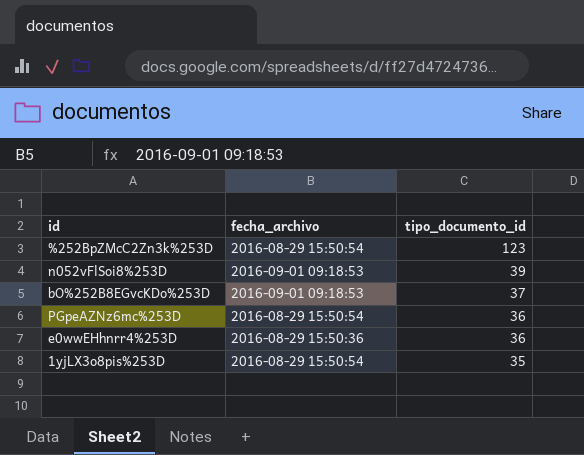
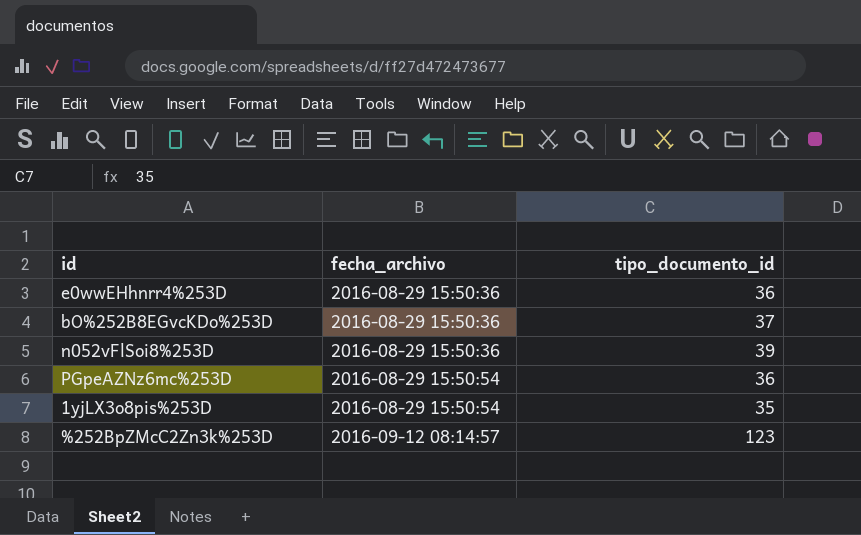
row order: tipo_documento_id descending -> fecha_archivo ascending
bO%252B8EGvcKDo%253D | fecha_archivo: 2016-09-01 09:18:53 -> 2016-08-29 15:50:36
n052vFlSoi8%253D | fecha_archivo: 2016-09-01 09:18:53 -> 2016-08-29 15:50:36
%252BpZMcC2Zn3k%253D | fecha_archivo: 2016-08-29 15:50:54 -> 2016-09-12 08:14:57

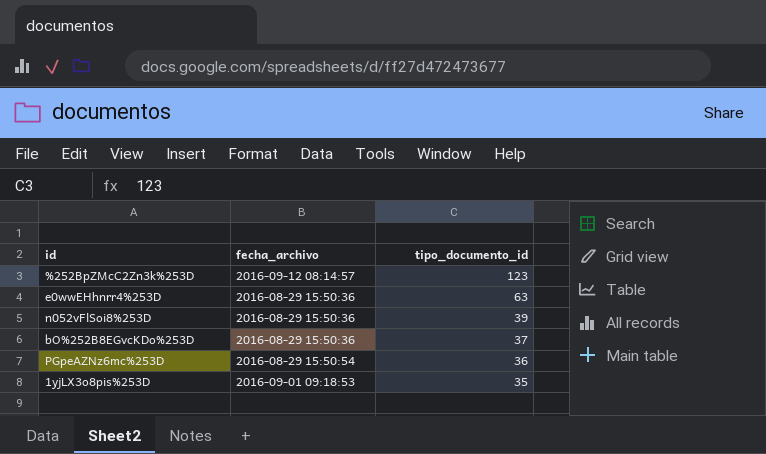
row order: fecha_archivo ascending -> tipo_documento_id descending
e0wwEHhnrr4%253D | tipo_documento_id: 36 -> 63
1yjLX3o8pis%253D | fecha_archivo: 2016-08-29 15:50:54 -> 2016-09-01 09:18:53

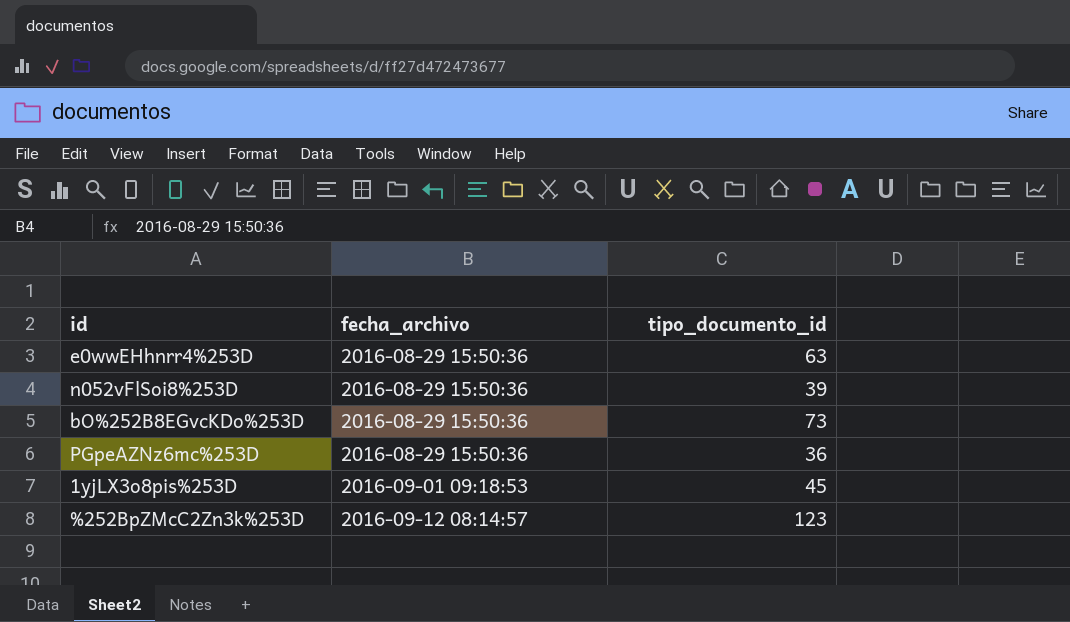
row order: tipo_documento_id descending -> fecha_archivo ascending
bO%252B8EGvcKDo%253D | tipo_documento_id: 37 -> 73
PGpeAZNz6mc%253D | fecha_archivo: 2016-08-29 15:50:54 -> 2016-08-29 15:50:36
1yjLX3o8pis%253D | tipo_documento_id: 35 -> 45

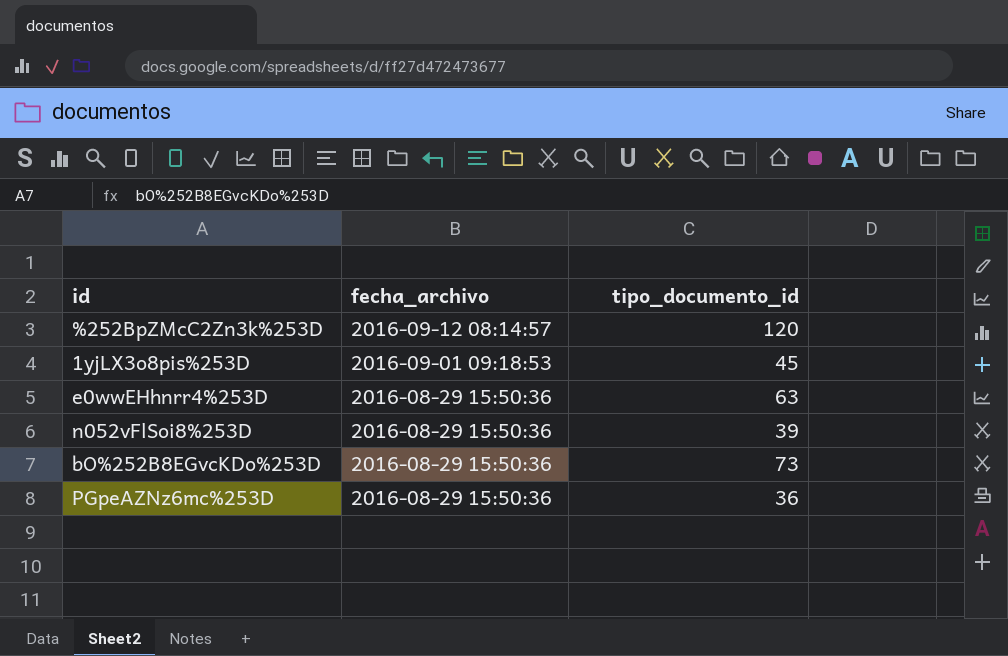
row order: fecha_archivo ascending -> fecha_archivo descending
%252BpZMcC2Zn3k%253D | tipo_documento_id: 123 -> 120

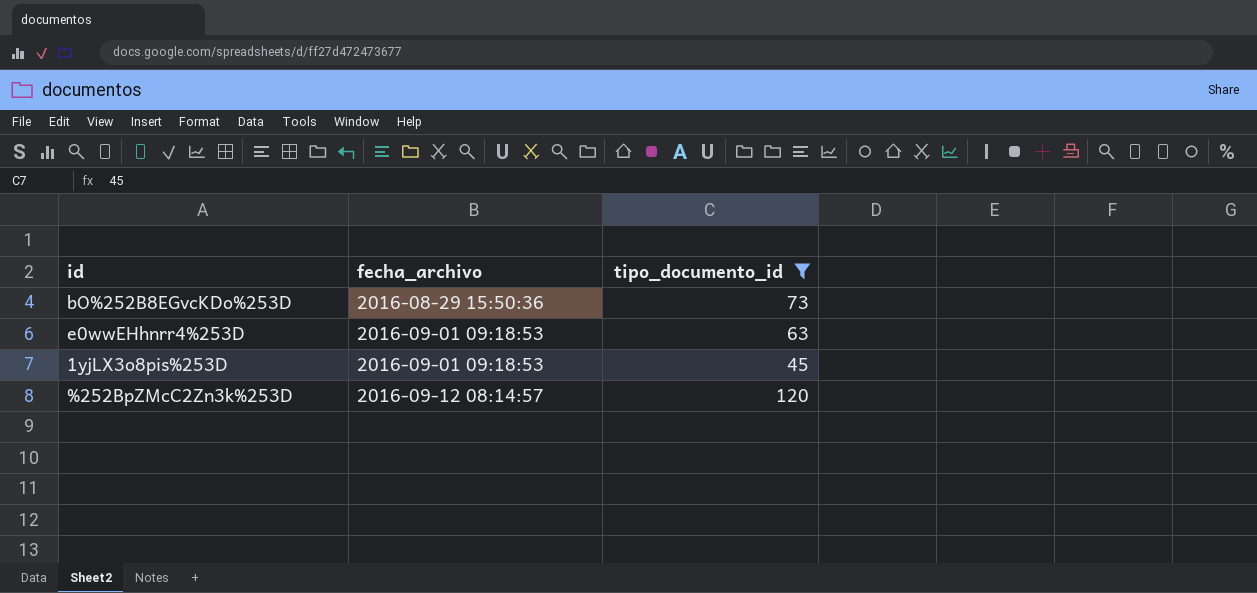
filter: none -> tipo_documento_id >= 45
row order: fecha_archivo descending -> fecha_archivo ascending
e0wwEHhnrr4%253D | fecha_archivo: 2016-08-29 15:50:36 -> 2016-09-01 09:18:53

